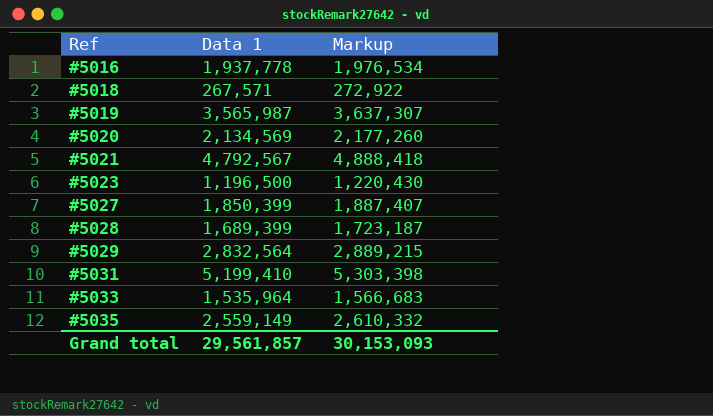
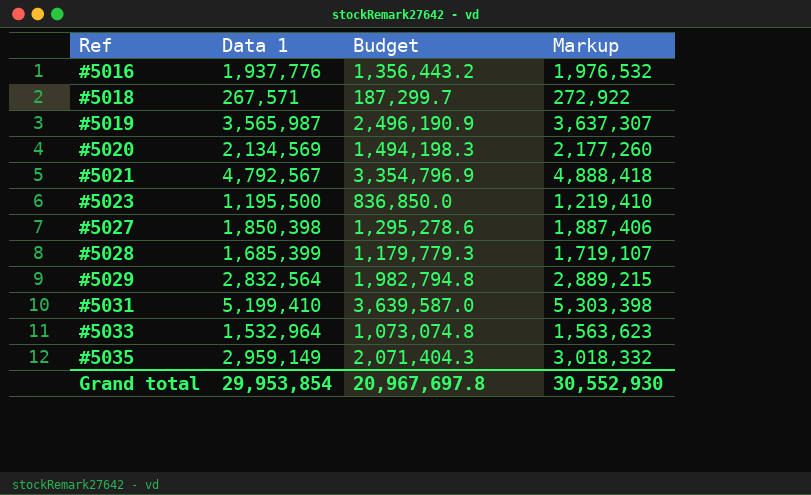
column Budget | formula: none -> [Data 1] * 0.7
#5016 | Data 1: 1,937,778 -> 1,937,776
#5016 | Markup: 1,976,534 -> 1,976,532
#5023 | Data 1: 1,196,500 -> 1,195,500
#5023 | Markup: 1,220,430 -> 1,219,410
#5027 | Data 1: 1,850,399 -> 1,850,398
#5027 | Markup: 1,887,407 -> 1,887,406
#5028 | Data 1: 1,689,399 -> 1,685,399
#5028 | Markup: 1,723,187 -> 1,719,107
#5033 | Data 1: 1,535,964 -> 1,532,964
#5033 | Markup: 1,566,683 -> 1,563,623
#5035 | Data 1: 2,559,149 -> 2,959,149
#5035 | Markup: 2,610,332 -> 3,018,332
Grand total | Data 1: 29,561,857 -> 29,953,854
Grand total | Markup: 30,153,093 -> 30,552,930

